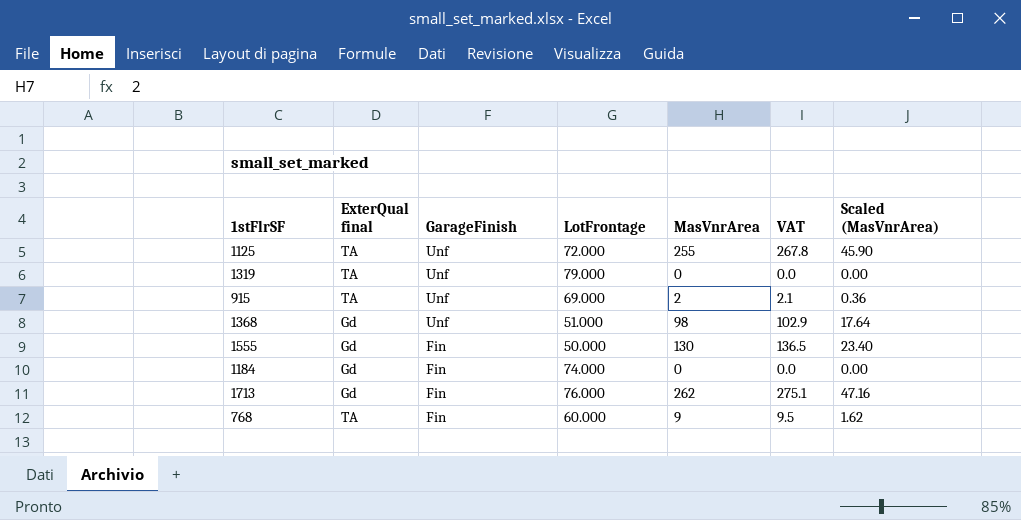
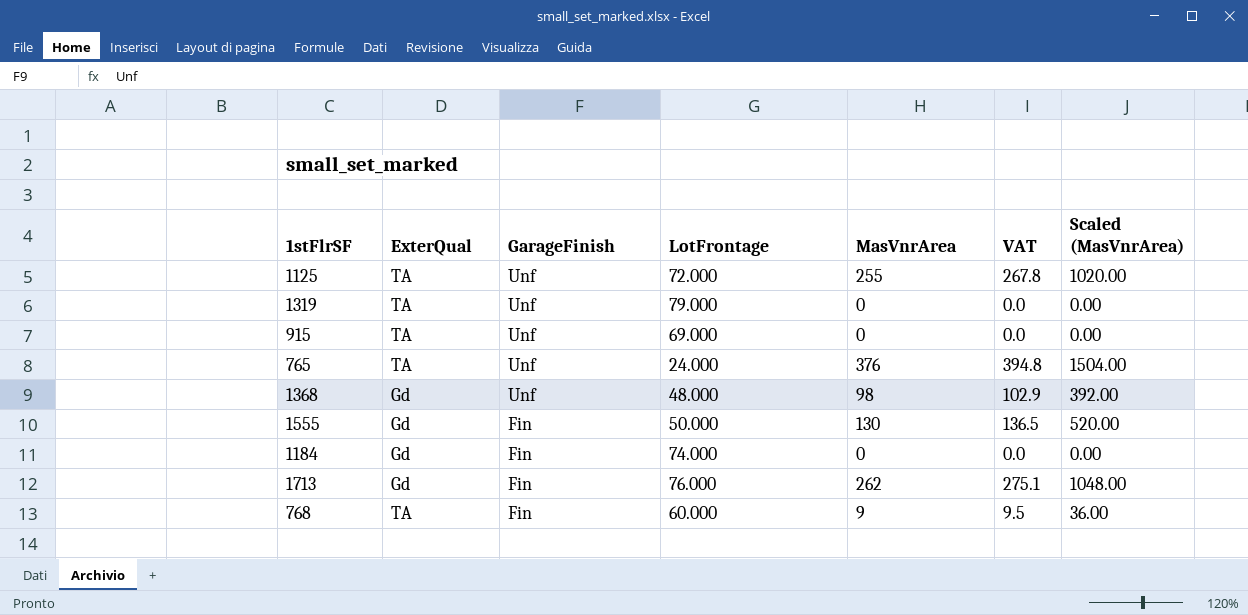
column name: ExterQual final -> ExterQual
column Scaled (MasVnrArea) | formula: [MasVnrArea] * 0.18 -> [MasVnrArea] * 4
915 | MasVnrArea: 2 -> 0
915 | VAT: 2.1 -> 0.0
row 765: none -> TA | Unf | 24.000 | 376 | 394.8 | 1504.00
1368 | LotFrontage: 51.000 -> 48.000

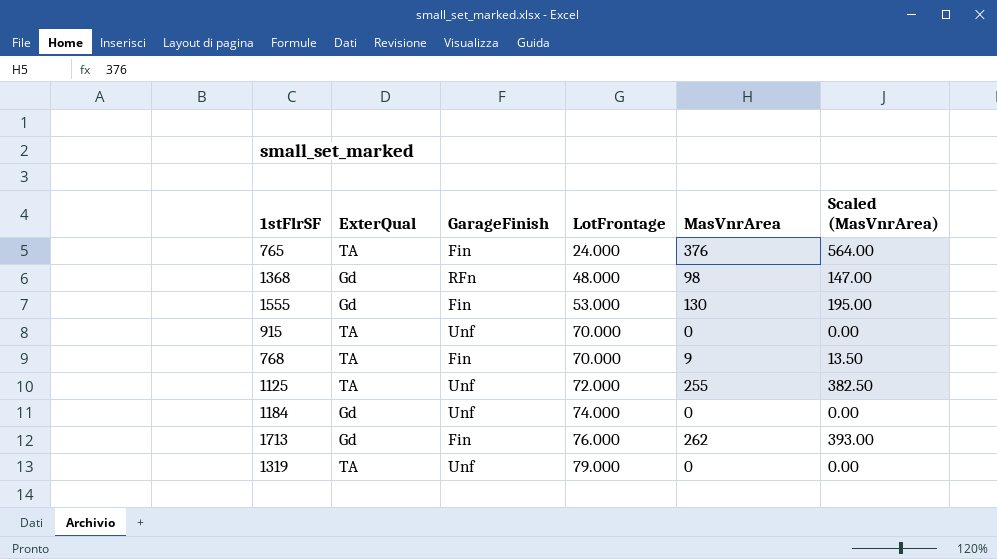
row order: GarageFinish descending -> LotFrontage ascending
column VAT | formula: [MasVnrArea] * 1.05 -> none
column Scaled (MasVnrArea) | formula: [MasVnrArea] * 4 -> [MasVnrArea] * 1.5
765 | GarageFinish: Unf -> Fin
1368 | GarageFinish: Unf -> RFn
1555 | LotFrontage: 50.000 -> 53.000
915 | LotFrontage: 69.000 -> 70.000
768 | LotFrontage: 60.000 -> 70.000
1184 | GarageFinish: Fin -> Unf

